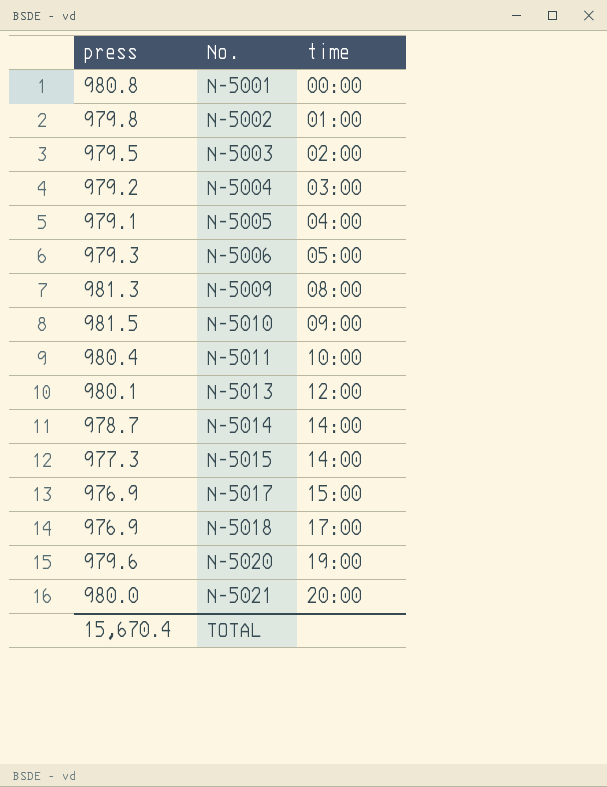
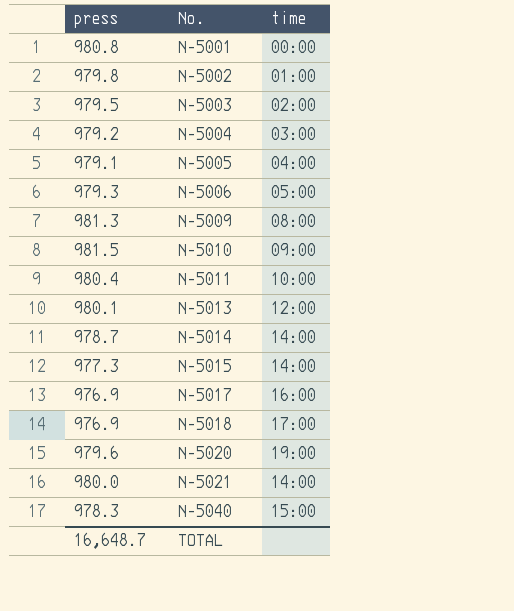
N-5017 | time: 15:00 -> 16:00
N-5021 | time: 20:00 -> 14:00
row N-5040: none -> 978.3 | 15:00
TOTAL | press: 15,670.4 -> 16,648.7

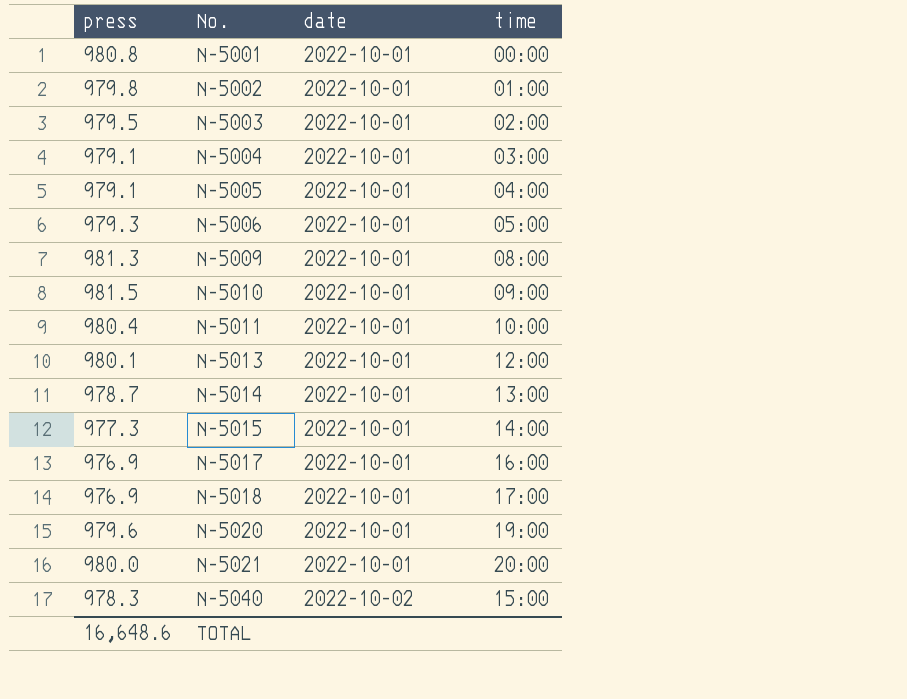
column date | position: none -> 3
N-5004 | press: 979.2 -> 979.1
N-5014 | time: 14:00 -> 13:00
N-5021 | time: 14:00 -> 20:00
TOTAL | press: 16,648.7 -> 16,648.6

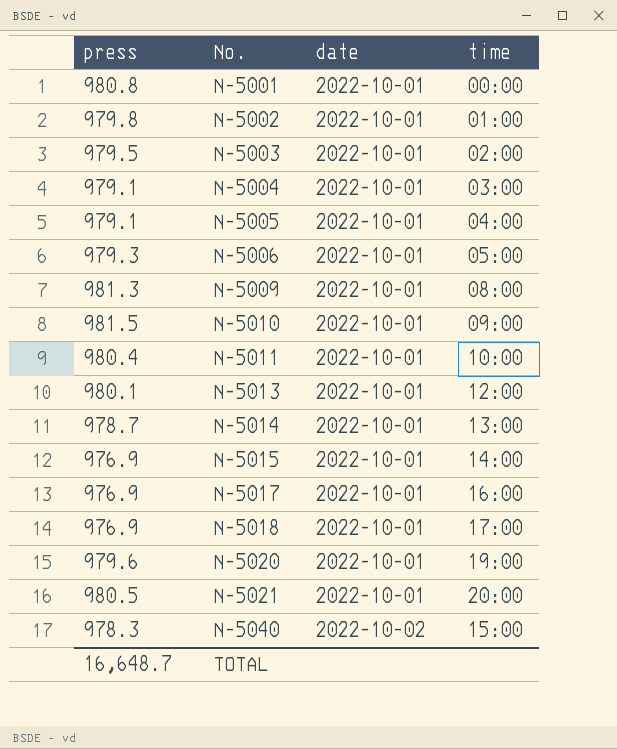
N-5015 | press: 977.3 -> 976.9
N-5021 | press: 980.0 -> 980.5
TOTAL | press: 16,648.6 -> 16,648.7

